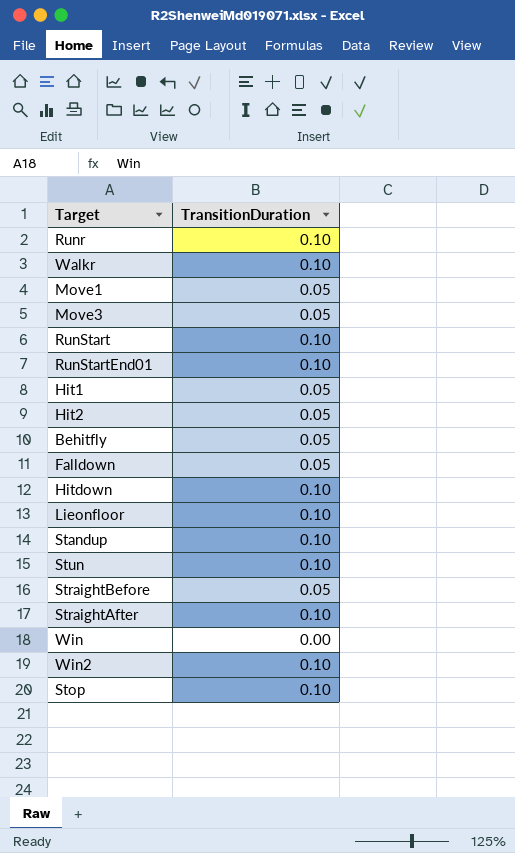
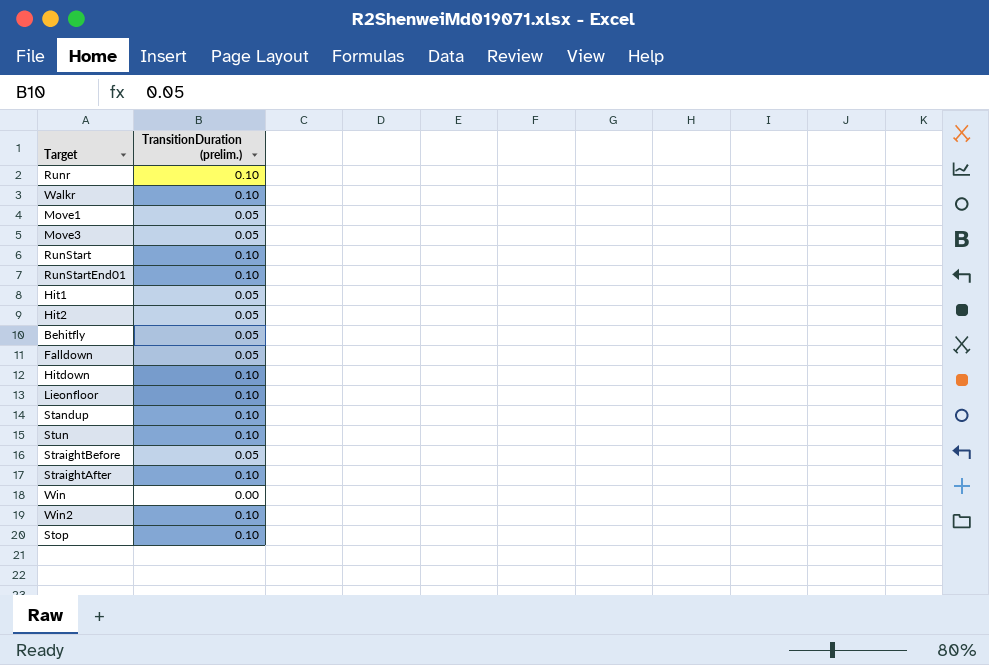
column name: TransitionDuration -> TransitionDuration (prelim.)

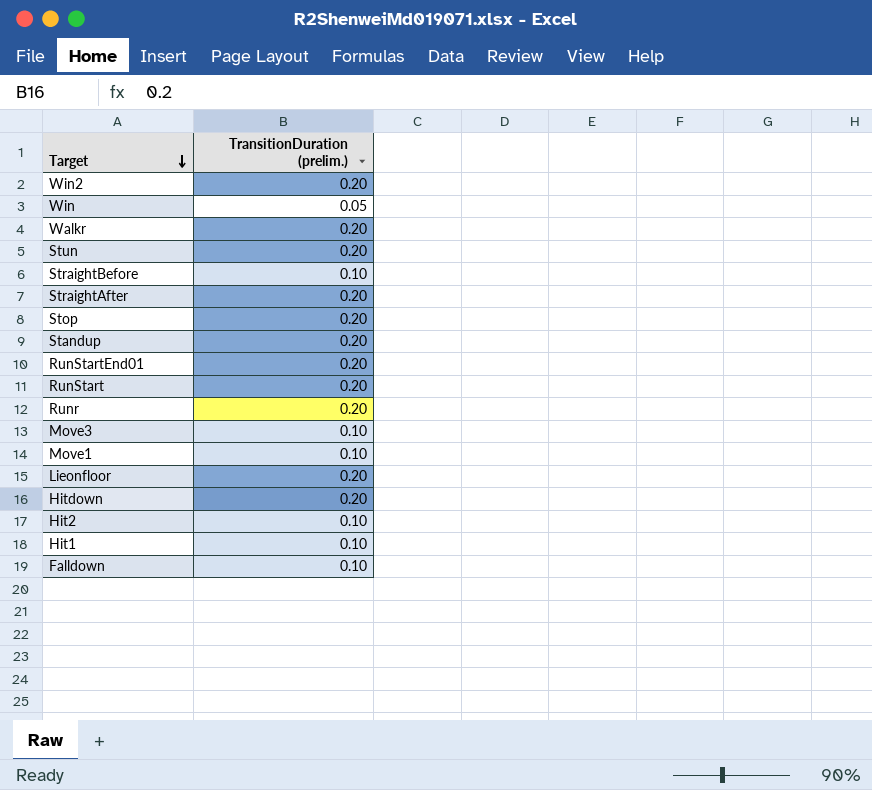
row order: none -> Target descending
row Behitfly: 0.05 -> none
Win2 | TransitionDuration (prelim.): 0.10 -> 0.20
Win | TransitionDuration (prelim.): 0.00 -> 0.05
Walkr | TransitionDuration (prelim.): 0.10 -> 0.20
Stun | TransitionDuration (prelim.): 0.10 -> 0.20
StraightBefore | TransitionDuration (prelim.): 0.05 -> 0.10
StraightAfter | TransitionDuration (prelim.): 0.10 -> 0.20
Stop | TransitionDuration (prelim.): 0.10 -> 0.20
Standup | TransitionDuration (prelim.): 0.10 -> 0.20
RunStartEnd01 | TransitionDuration (prelim.): 0.10 -> 0.20
RunStart | TransitionDuration (prelim.): 0.10 -> 0.20
Runr | TransitionDuration (prelim.): 0.10 -> 0.20
Move3 | TransitionDuration (prelim.): 0.05 -> 0.10
Move1 | TransitionDuration (prelim.): 0.05 -> 0.10
Lieonfloor | TransitionDuration (prelim.): 0.10 -> 0.20
Hitdown | TransitionDuration (prelim.): 0.10 -> 0.20
Hit2 | TransitionDuration (prelim.): 0.05 -> 0.10
Hit1 | TransitionDuration (prelim.): 0.05 -> 0.10
Falldown | TransitionDuration (prelim.): 0.05 -> 0.10

